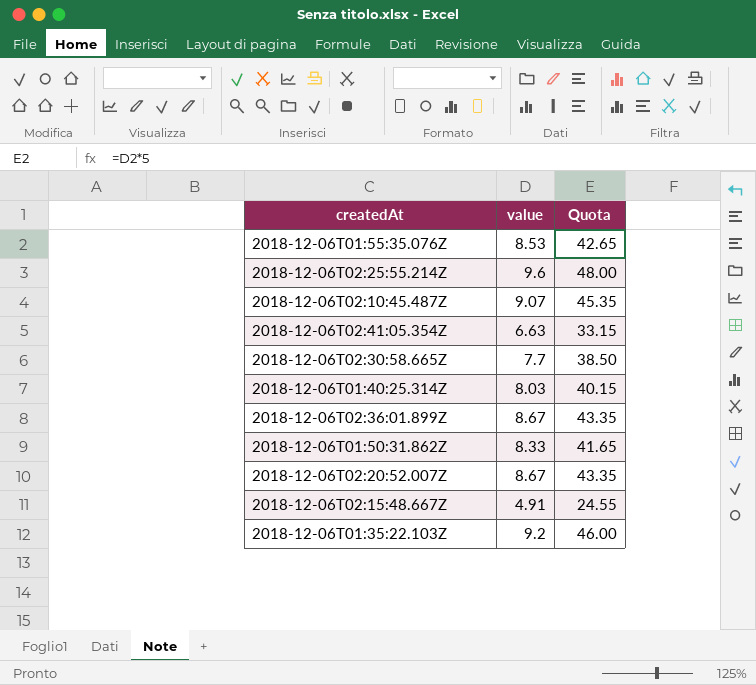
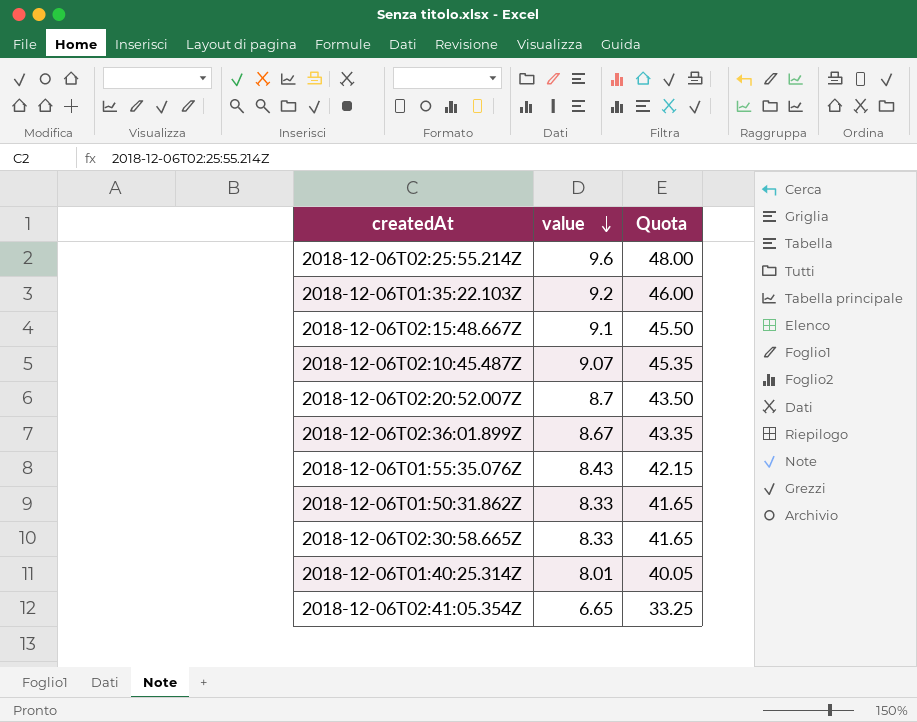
row order: none -> value descending
2018-12-06T02:15:48.667Z | value: 4.91 -> 9.1
2018-12-06T02:15:48.667Z | Quota: 24.55 -> 45.50
2018-12-06T02:20:52.007Z | value: 8.67 -> 8.7
2018-12-06T02:20:52.007Z | Quota: 43.35 -> 43.50
2018-12-06T01:55:35.076Z | value: 8.53 -> 8.43
2018-12-06T01:55:35.076Z | Quota: 42.65 -> 42.15
2018-12-06T02:30:58.665Z | value: 7.7 -> 8.33
2018-12-06T02:30:58.665Z | Quota: 38.50 -> 41.65
2018-12-06T01:40:25.314Z | value: 8.03 -> 8.01
2018-12-06T01:40:25.314Z | Quota: 40.15 -> 40.05
2018-12-06T02:41:05.354Z | value: 6.63 -> 6.65
2018-12-06T02:41:05.354Z | Quota: 33.15 -> 33.25

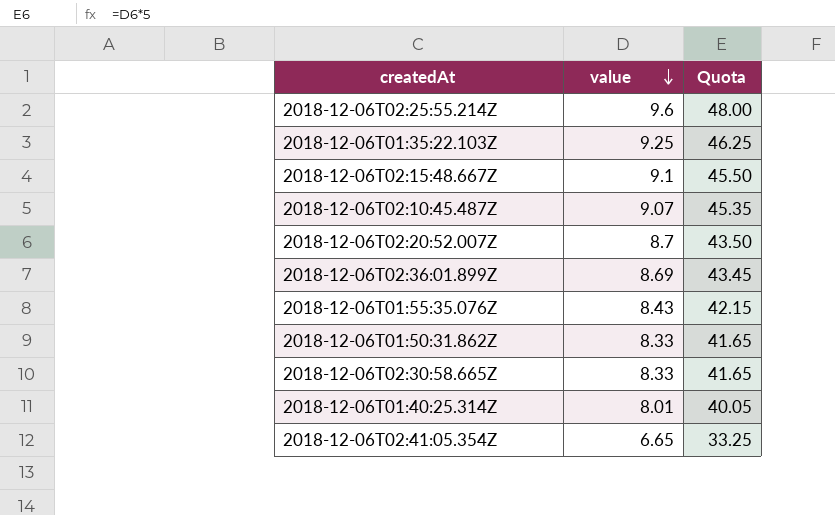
2018-12-06T01:35:22.103Z | value: 9.2 -> 9.25
2018-12-06T01:35:22.103Z | Quota: 46.00 -> 46.25
2018-12-06T02:36:01.899Z | value: 8.67 -> 8.69
2018-12-06T02:36:01.899Z | Quota: 43.35 -> 43.45

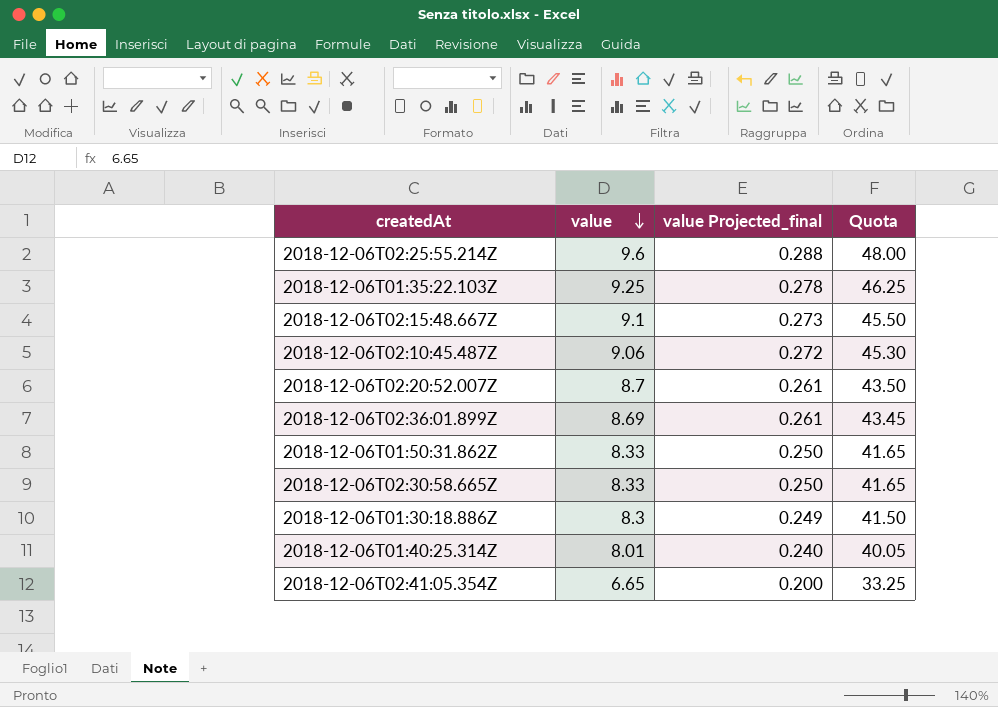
column value Projected_final | formula: none -> [value] * 0.03
row 2018-12-06T01:55:35.076Z: 8.43 | 42.15 -> none
2018-12-06T02:10:45.487Z | value: 9.07 -> 9.06
2018-12-06T02:10:45.487Z | Quota: 45.35 -> 45.30
row 2018-12-06T01:30:18.886Z: none -> 8.3 | 0.249 | 41.50

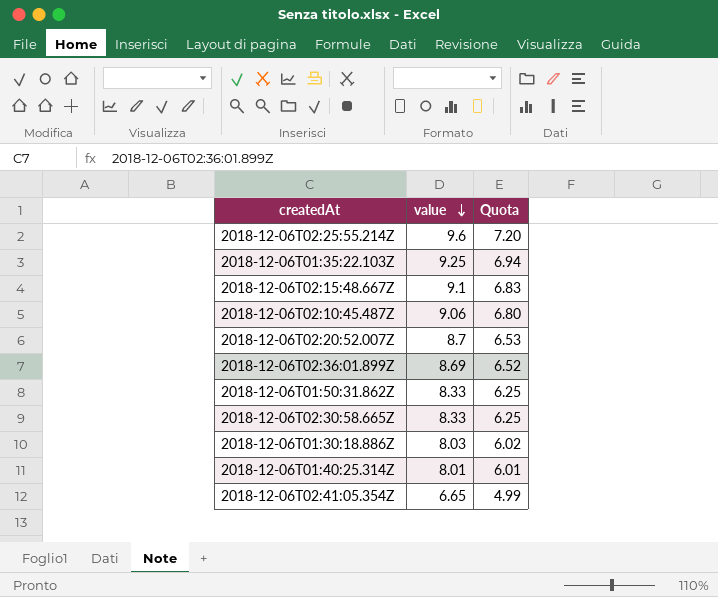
column value Projected_final | formula: [value] * 0.03 -> none
column Quota | formula: [value] * 5 -> [value] * 0.75
2018-12-06T01:30:18.886Z | value: 8.3 -> 8.03

